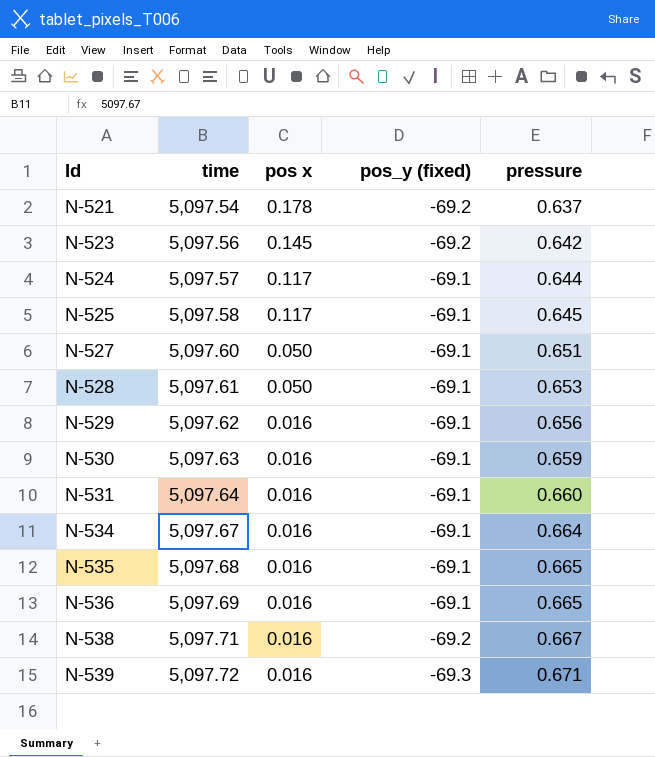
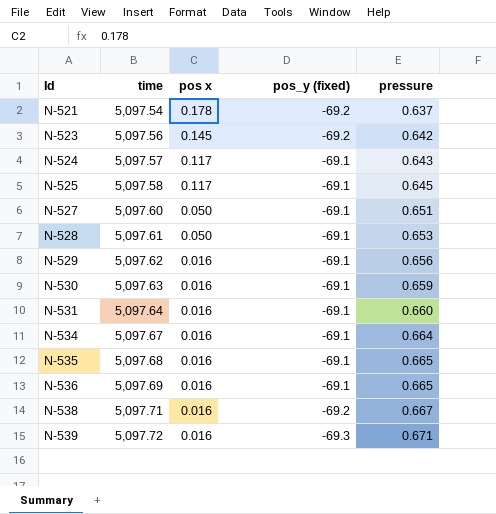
N-524 | pressure: 0.644 -> 0.643

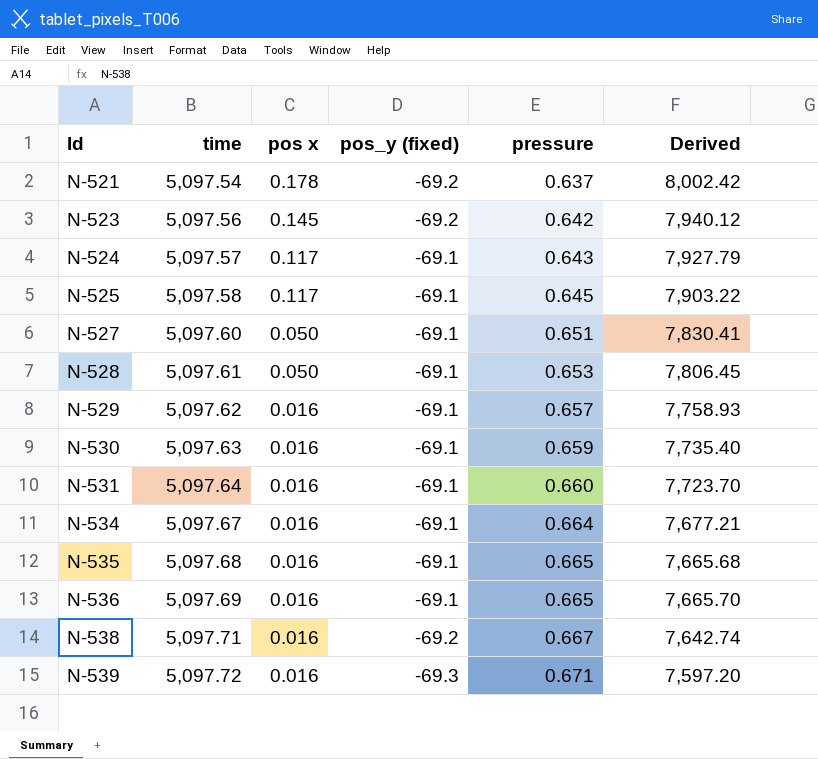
column Derived | formula: none -> [time] / [pressure]
N-529 | pressure: 0.656 -> 0.657

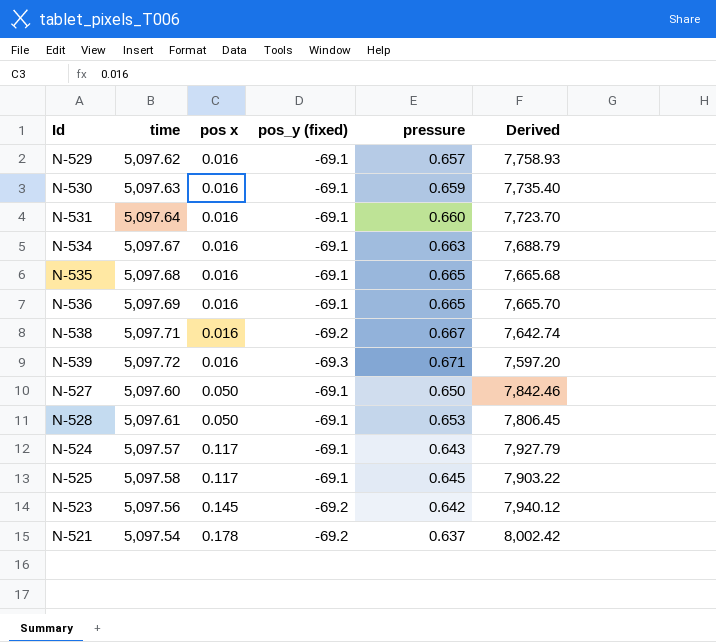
row order: Id ascending -> pos x ascending
N-534 | pressure: 0.664 -> 0.663
N-534 | Derived: 7,677.21 -> 7,688.79
N-527 | pressure: 0.651 -> 0.650
N-527 | Derived: 7,830.41 -> 7,842.46

